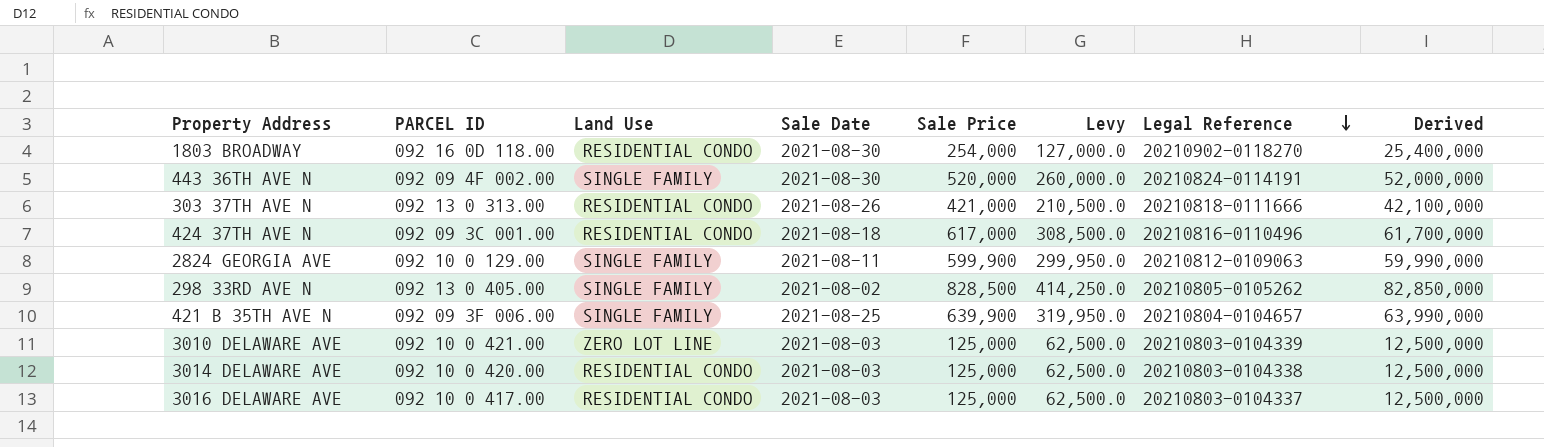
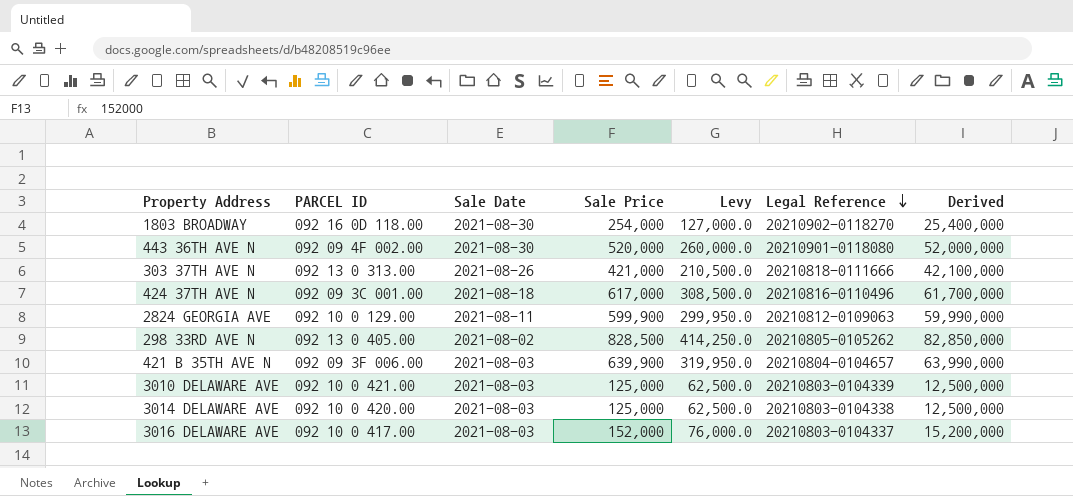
column Land Use | position: 3 -> none
443 36TH AVE N | Legal Reference: 20210824-0114191 -> 20210901-0118080
421 B 35TH AVE N | Sale Date: 2021-08-25 -> 2021-08-03
3016 DELAWARE AVE | Sale Price: 125,000 -> 152,000
3016 DELAWARE AVE | Levy: 62,500.0 -> 76,000.0
3016 DELAWARE AVE | Derived: 12,500,000 -> 15,200,000

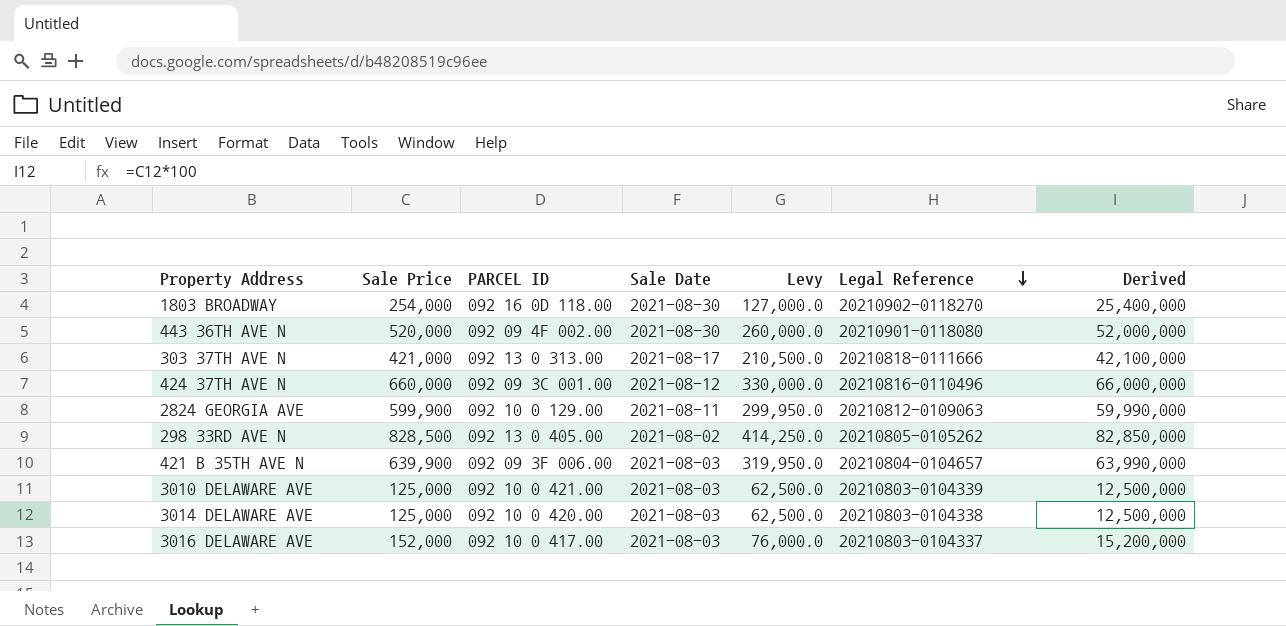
column Sale Price | position: 4 -> 2
303 37TH AVE N | Sale Date: 2021-08-26 -> 2021-08-17
424 37TH AVE N | Sale Price: 617,000 -> 660,000
424 37TH AVE N | Sale Date: 2021-08-18 -> 2021-08-12
424 37TH AVE N | Levy: 308,500.0 -> 330,000.0
424 37TH AVE N | Derived: 61,700,000 -> 66,000,000

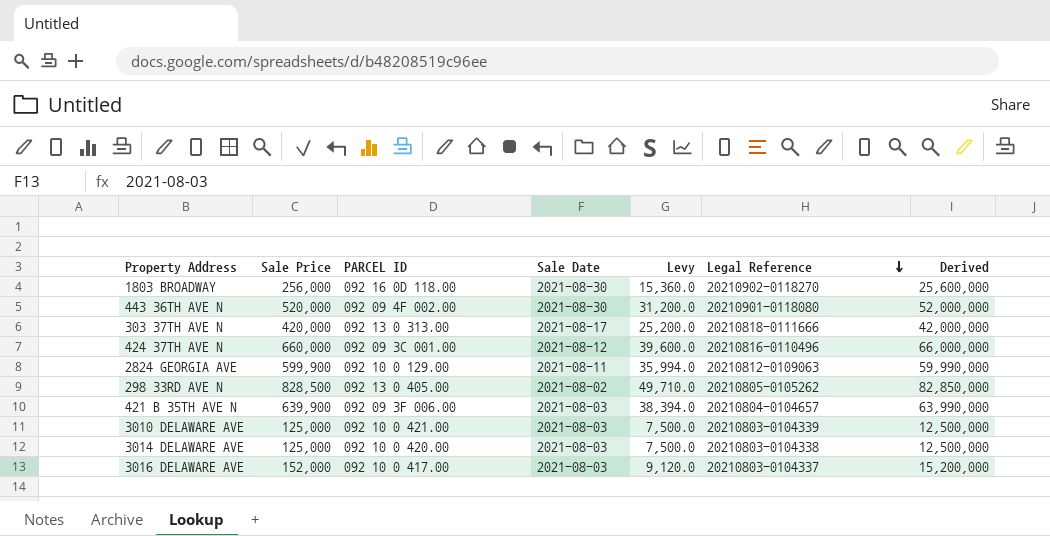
column Levy | formula: [Sale Price] * 0.5 -> [Sale Price] * 0.06
1803 BROADWAY | Sale Price: 254,000 -> 256,000
1803 BROADWAY | Derived: 25,400,000 -> 25,600,000
303 37TH AVE N | Sale Price: 421,000 -> 420,000
303 37TH AVE N | Derived: 42,100,000 -> 42,000,000

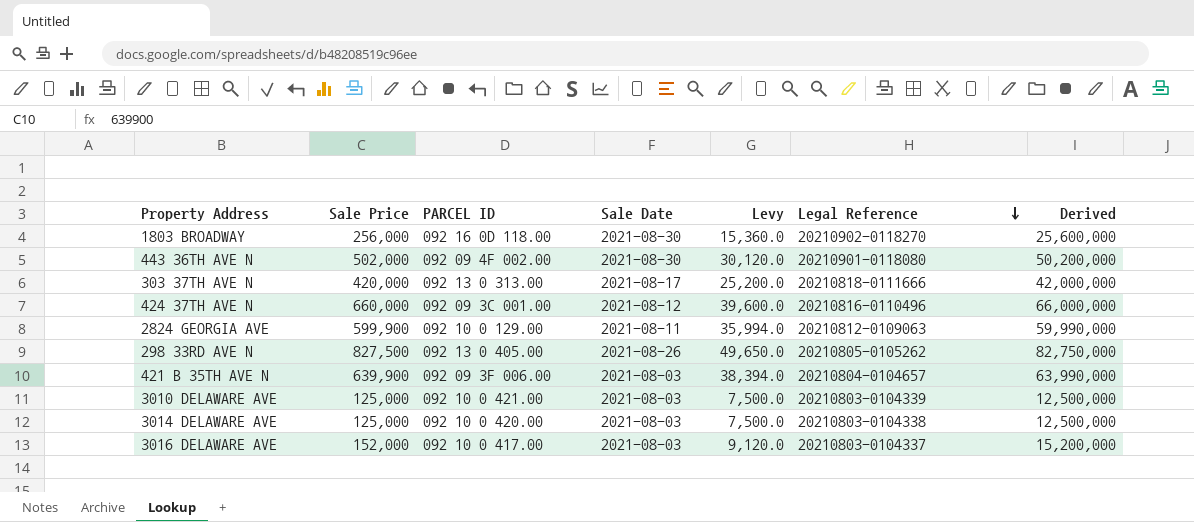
443 36TH AVE N | Sale Price: 520,000 -> 502,000
443 36TH AVE N | Levy: 31,200.0 -> 30,120.0
443 36TH AVE N | Derived: 52,000,000 -> 50,200,000
298 33RD AVE N | Sale Price: 828,500 -> 827,500
298 33RD AVE N | Sale Date: 2021-08-02 -> 2021-08-26
298 33RD AVE N | Levy: 49,710.0 -> 49,650.0
298 33RD AVE N | Derived: 82,850,000 -> 82,750,000

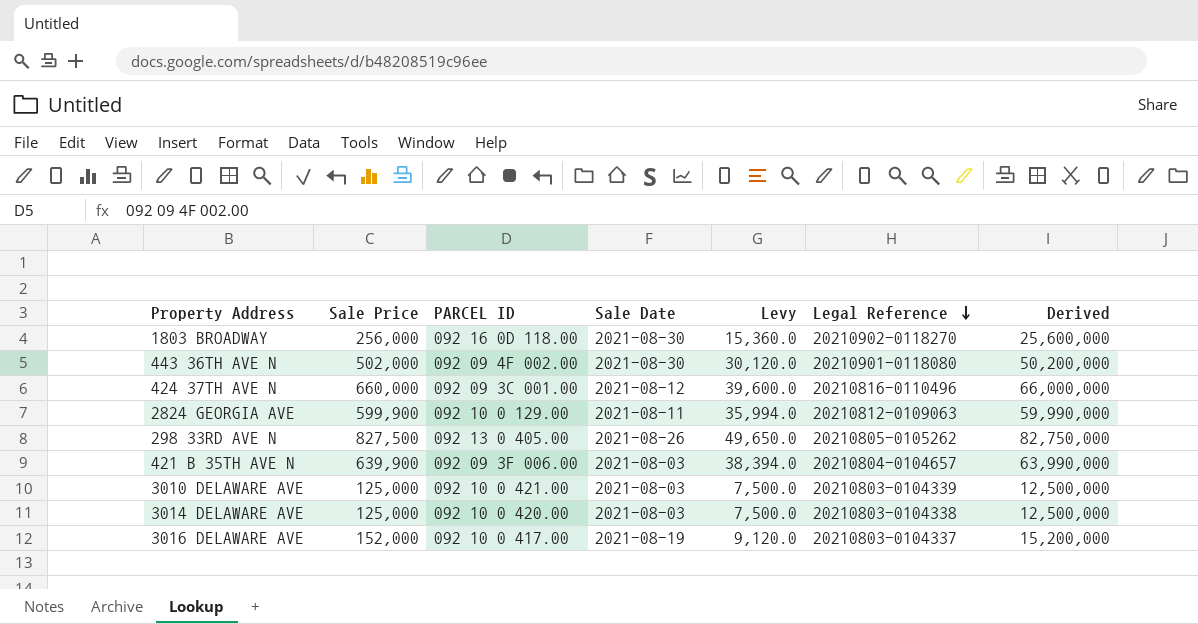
row 303 37TH AVE N: 420,000 | 092 13 0 313.00 | 2021-08-17 | 25,200.0 | 20210818-0111666 | 42,000,000 -> none
3016 DELAWARE AVE | Sale Date: 2021-08-03 -> 2021-08-19

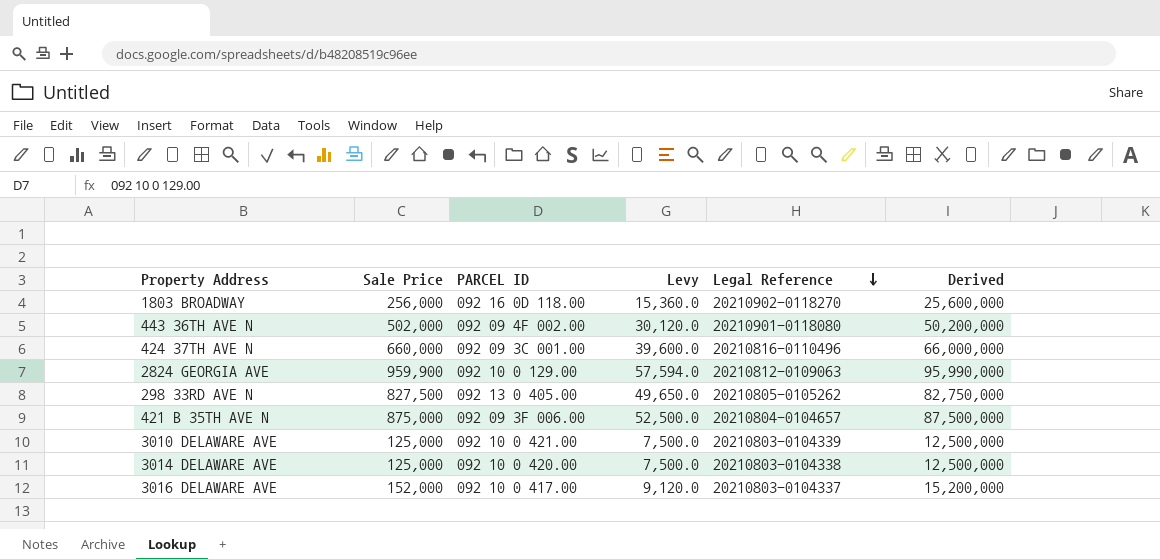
column Sale Date | position: 4 -> none
2824 GEORGIA AVE | Sale Price: 599,900 -> 959,900
2824 GEORGIA AVE | Levy: 35,994.0 -> 57,594.0
2824 GEORGIA AVE | Derived: 59,990,000 -> 95,990,000
421 B 35TH AVE N | Sale Price: 639,900 -> 875,000
421 B 35TH AVE N | Levy: 38,394.0 -> 52,500.0
421 B 35TH AVE N | Derived: 63,990,000 -> 87,500,000

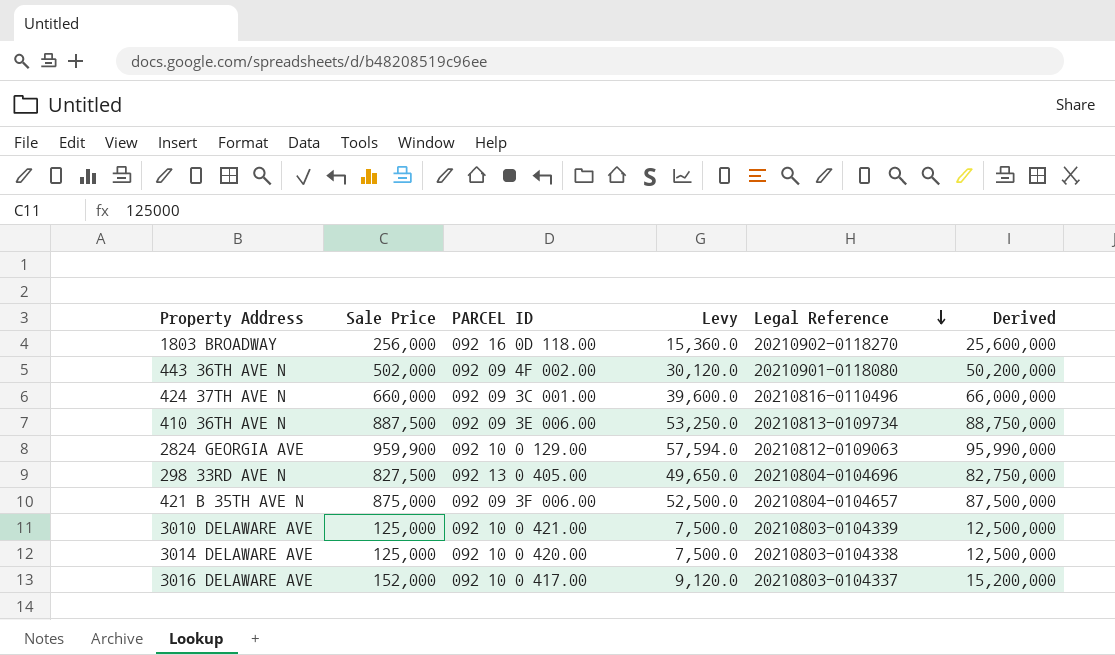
row 410 36TH AVE N: none -> 887,500 | 092 09 3E 006.00 | 53,250.0 | 20210813-0109734 | 88,750,000
298 33RD AVE N | Legal Reference: 20210805-0105262 -> 20210804-0104696

